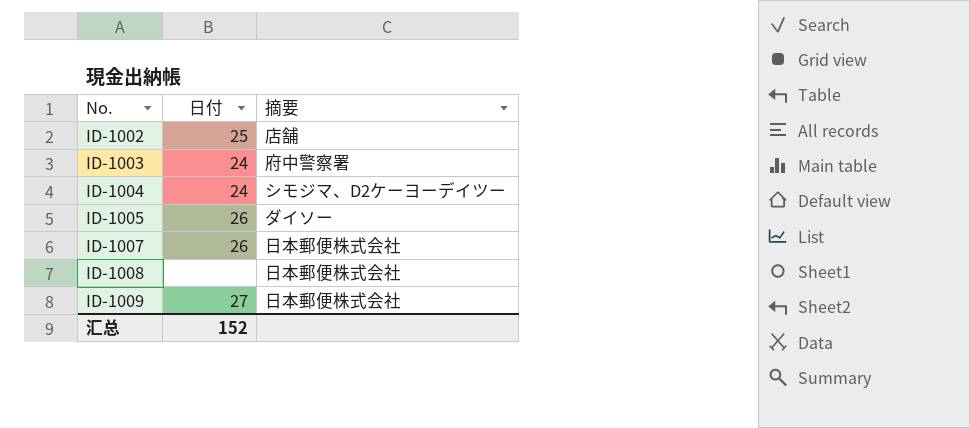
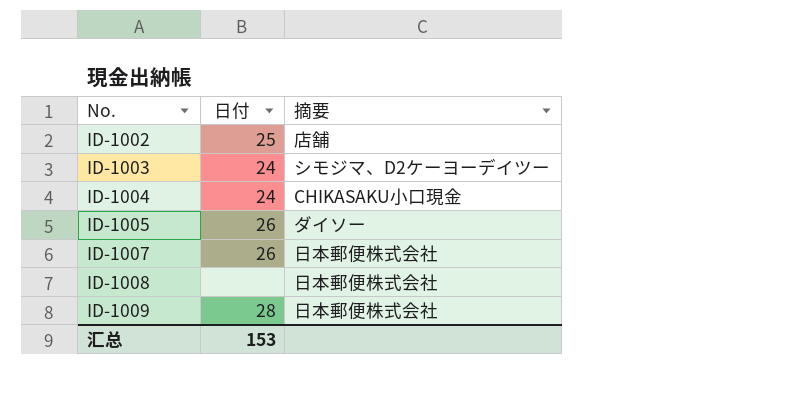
ID-1003 | 摘要: 府中警察署 -> シモジマ、D2ケーヨーデイツー
ID-1004 | 摘要: シモジマ、D2ケーヨーデイツー -> CHIKASAKU小口現金
ID-1009 | 日付: 27 -> 28
汇总 | 日付: 152 -> 153

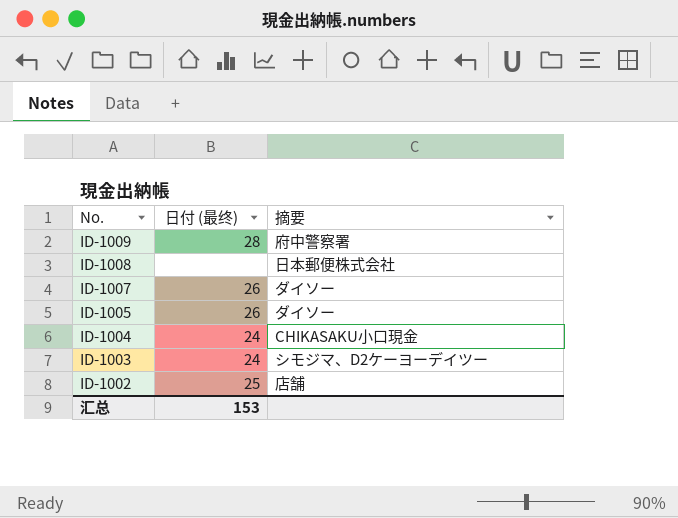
row order: No. ascending -> No. descending
column name: 日付 -> 日付 (最终)
ID-1009 | 摘要: 日本郵便株式会社 -> 府中警察署
ID-1007 | 摘要: 日本郵便株式会社 -> ダイソー

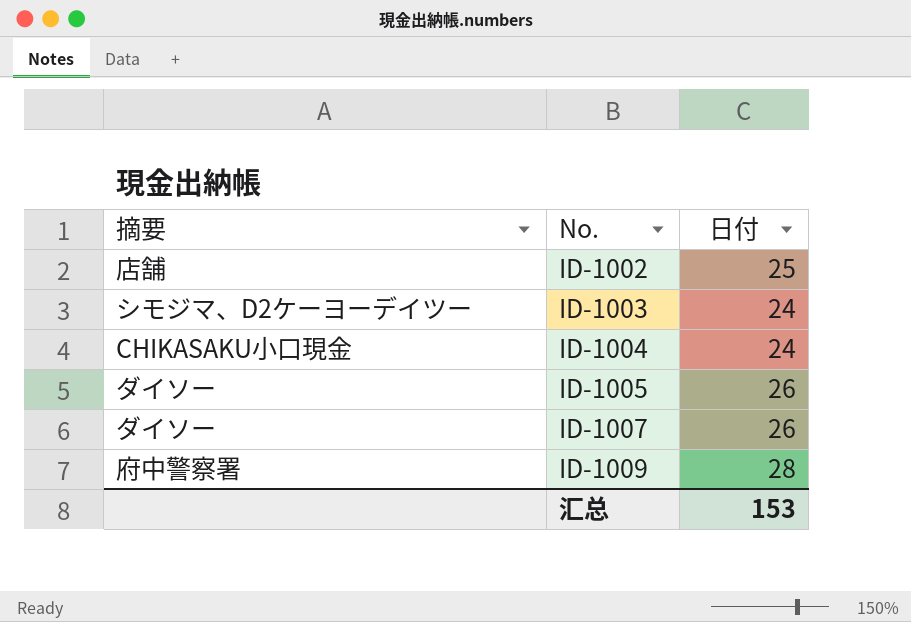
row order: No. descending -> No. ascending
column 摘要 | position: 3 -> 1
column name: 日付 (最终) -> 日付
row ID-1008: none | 日本郵便株式会社 -> none

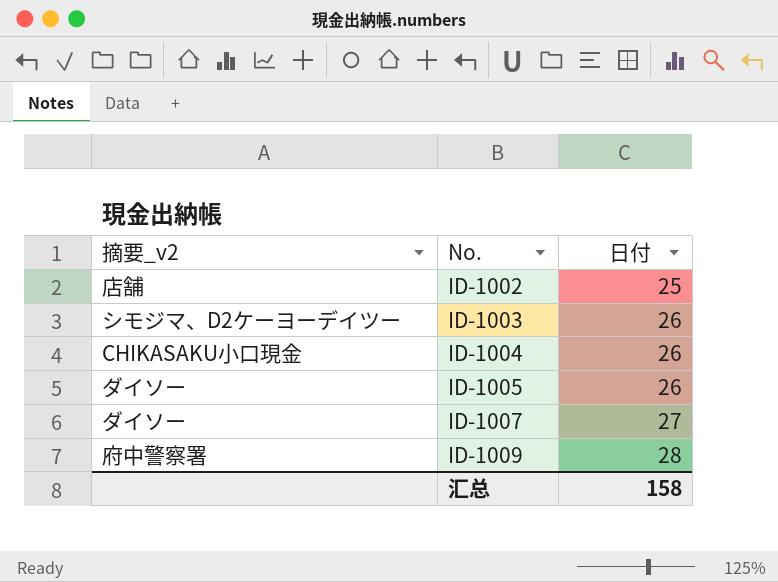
column name: 摘要 -> 摘要_v2
ID-1003 | 日付: 24 -> 26
ID-1004 | 日付: 24 -> 26
ID-1007 | 日付: 26 -> 27
汇总 | 日付: 153 -> 158

